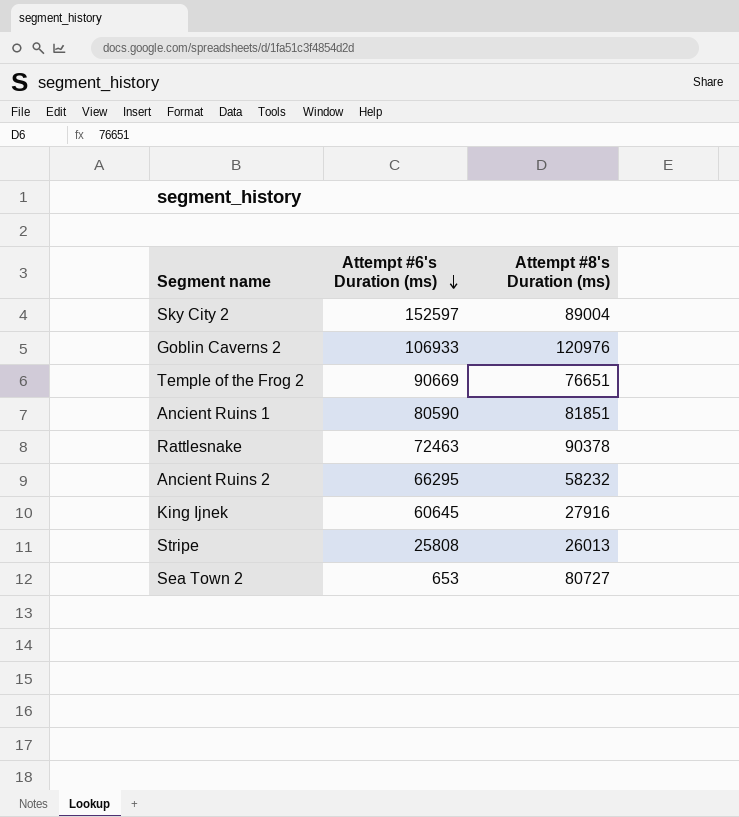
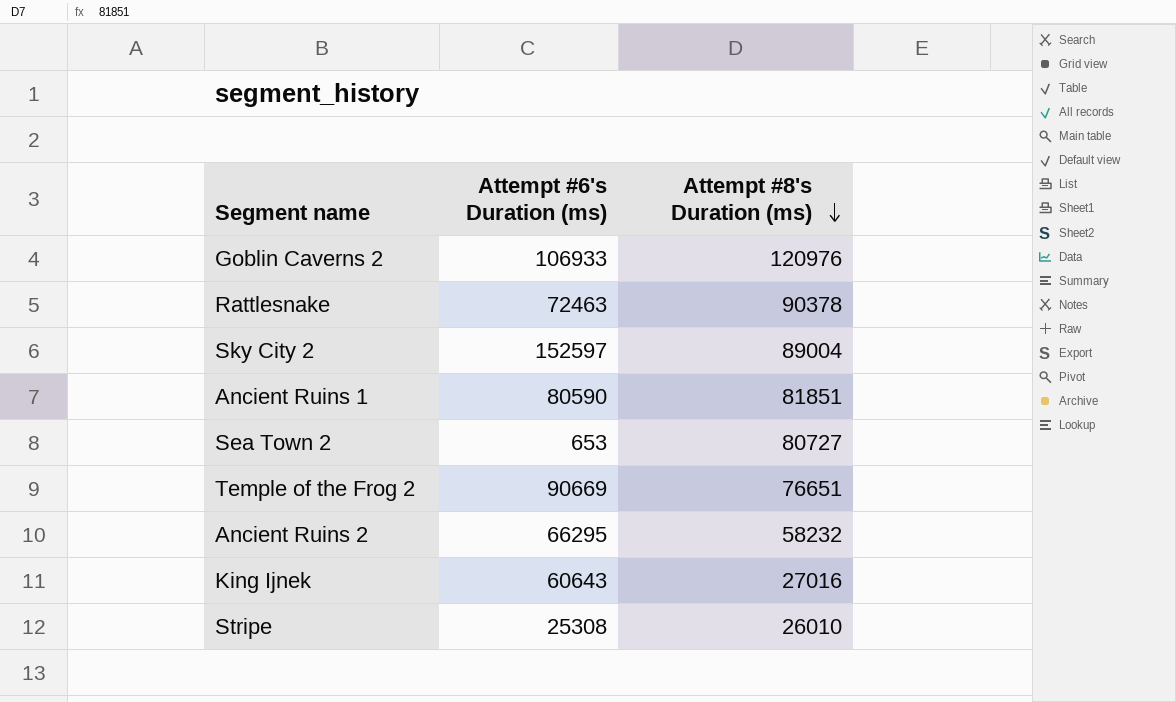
row order: Attempt #6's Duration (ms) descending -> Attempt #8's Duration (ms) descending
King Ijnek | Attempt #6's Duration (ms): 60645 -> 60643
King Ijnek | Attempt #8's Duration (ms): 27916 -> 27016
Stripe | Attempt #6's Duration (ms): 25808 -> 25308
Stripe | Attempt #8's Duration (ms): 26013 -> 26010

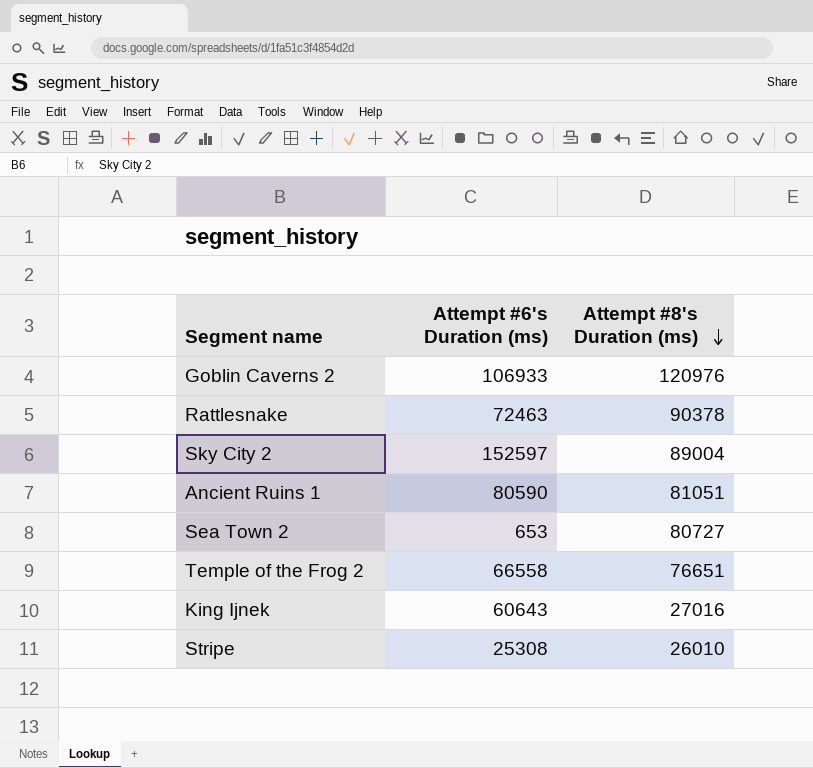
row Ancient Ruins 2: 66295 | 58232 -> none
Ancient Ruins 1 | Attempt #8's Duration (ms): 81851 -> 81051
Temple of the Frog 2 | Attempt #6's Duration (ms): 90669 -> 66558

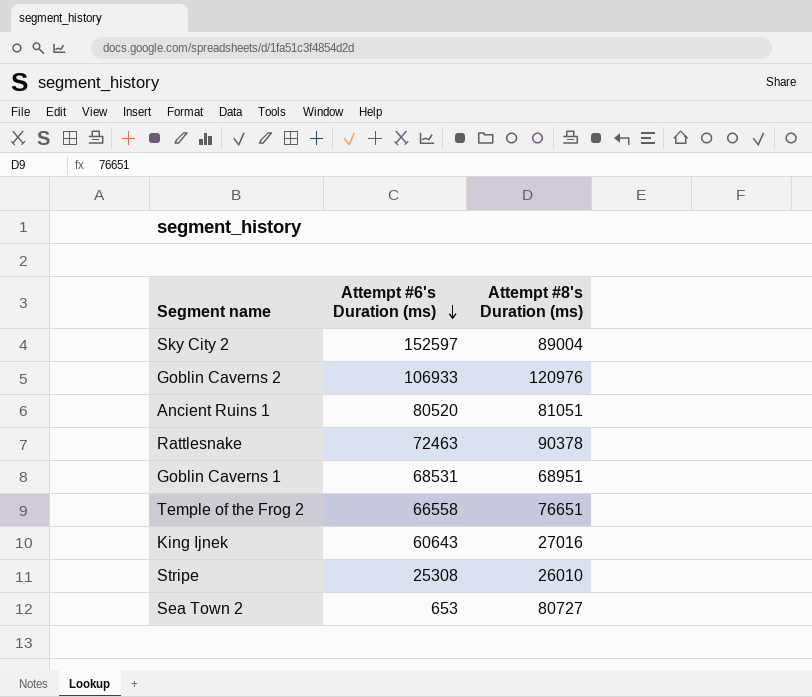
row order: Attempt #8's Duration (ms) descending -> Attempt #6's Duration (ms) descending
Ancient Ruins 1 | Attempt #6's Duration (ms): 80590 -> 80520
row Goblin Caverns 1: none -> 68531 | 68951

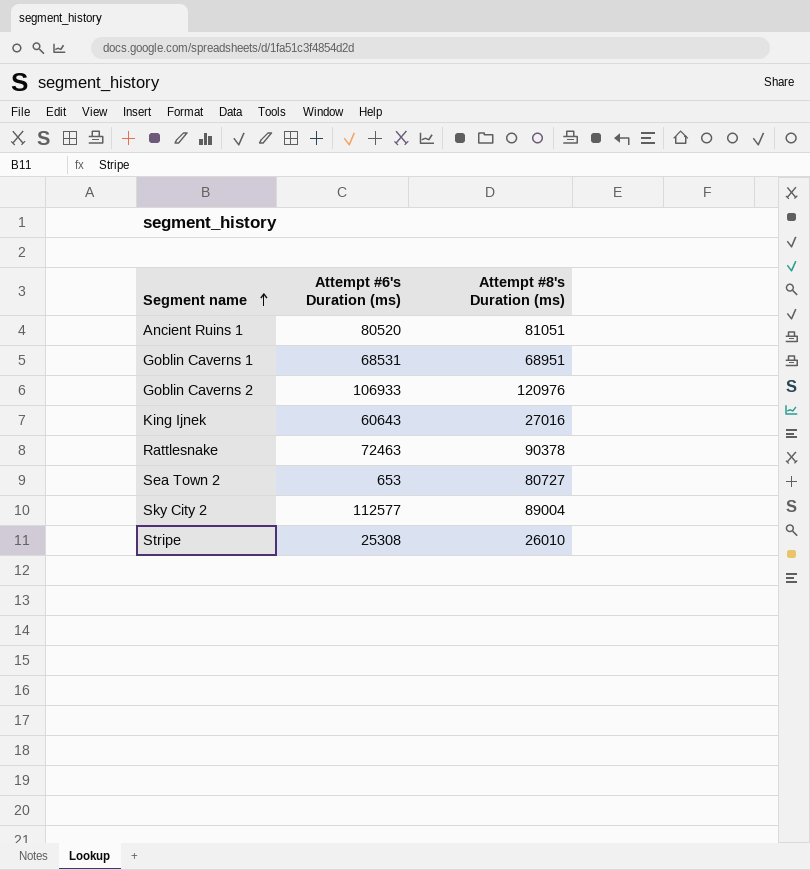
row order: Attempt #6's Duration (ms) descending -> Segment name ascending
row Temple of the Frog 2: 66558 | 76651 -> none
Sky City 2 | Attempt #6's Duration (ms): 152597 -> 112577

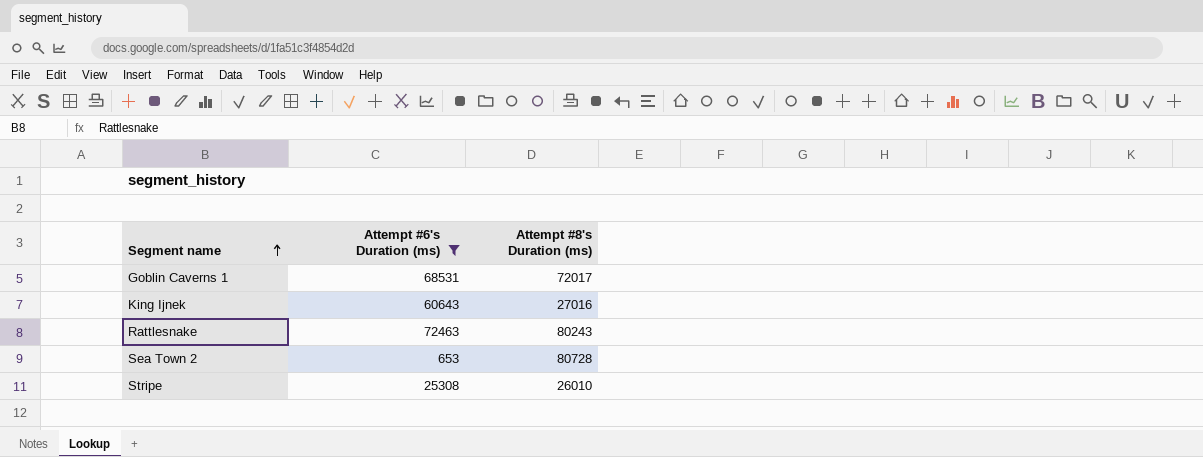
filter: none -> Attempt #6's Duration (ms) <= 72463
Goblin Caverns 1 | Attempt #8's Duration (ms): 68951 -> 72017
Rattlesnake | Attempt #8's Duration (ms): 90378 -> 80243
Sea Town 2 | Attempt #8's Duration (ms): 80727 -> 80728

